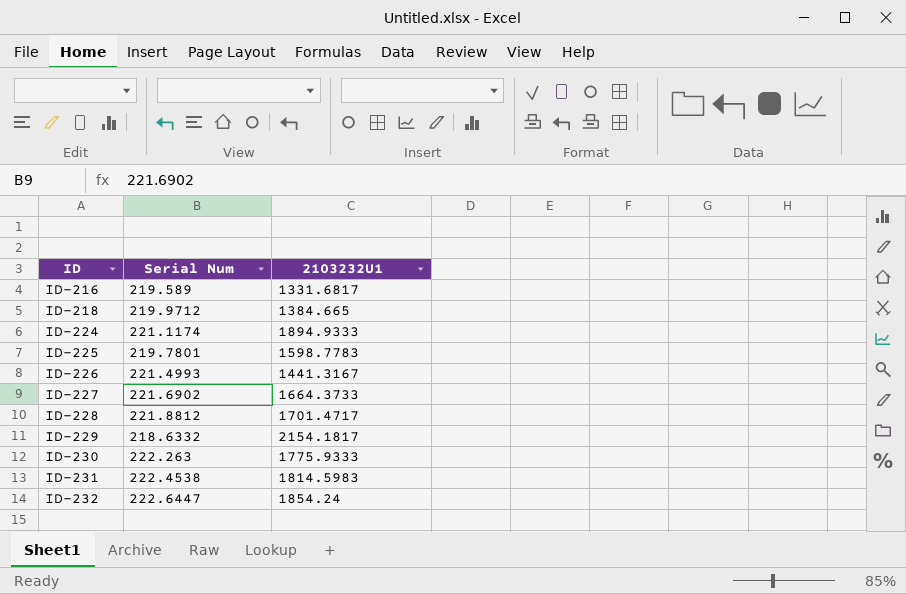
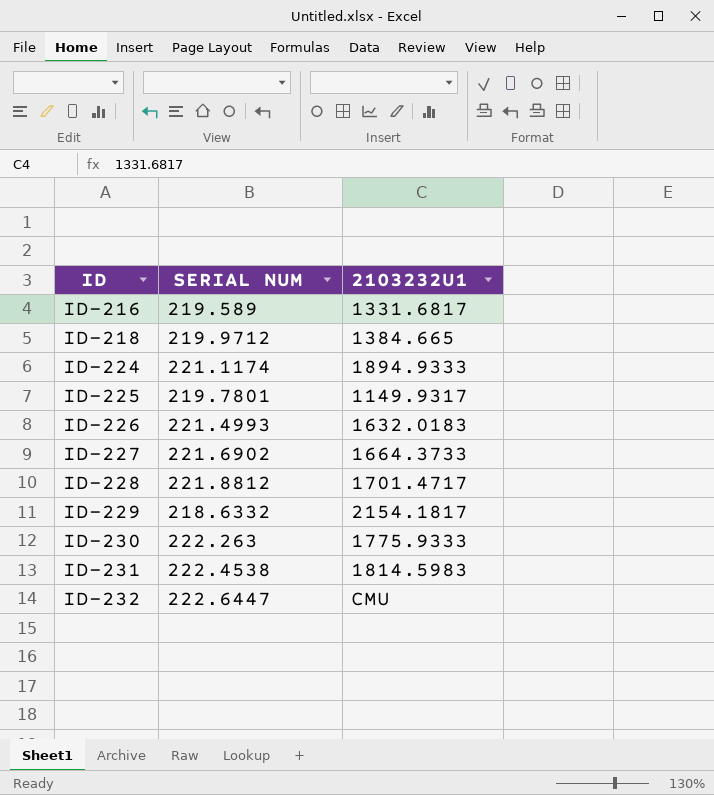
column name: Serial Num -> SERIAL NUM
ID-225 | 2103232U1: 1598.7783 -> 1149.9317
ID-226 | 2103232U1: 1441.3167 -> 1632.0183
ID-232 | 2103232U1: 1854.24 -> CMU

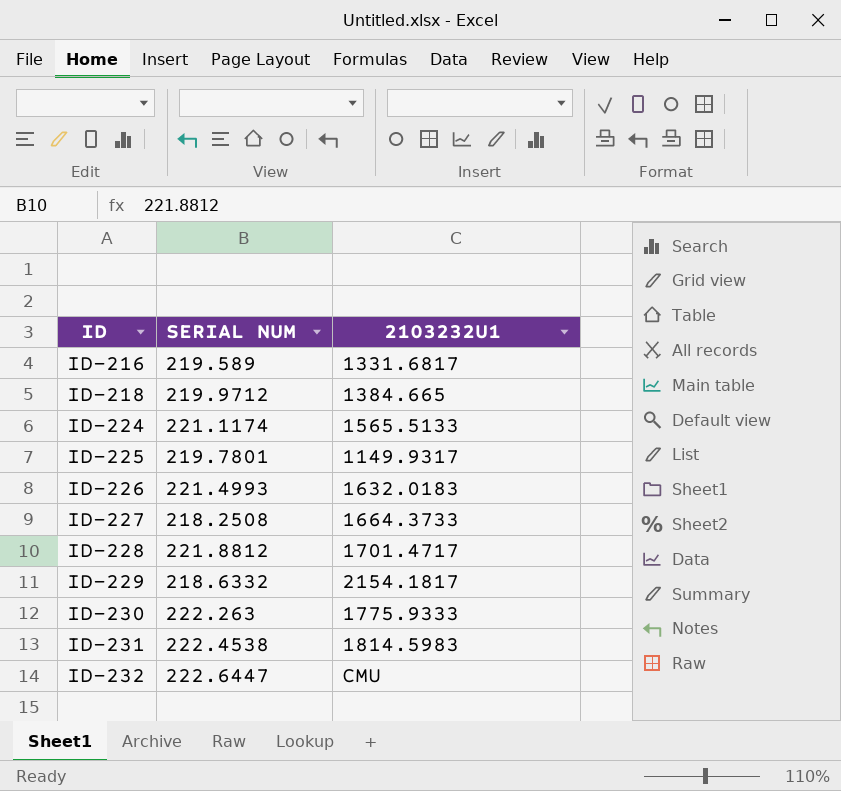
ID-224 | 2103232U1: 1894.9333 -> 1565.5133
ID-227 | SERIAL NUM: 221.6902 -> 218.2508

